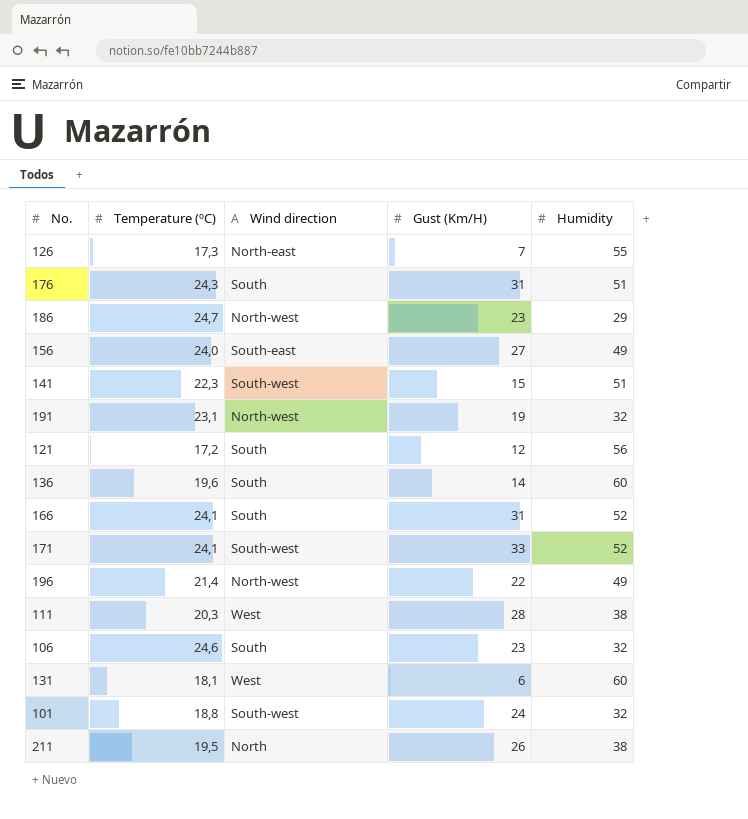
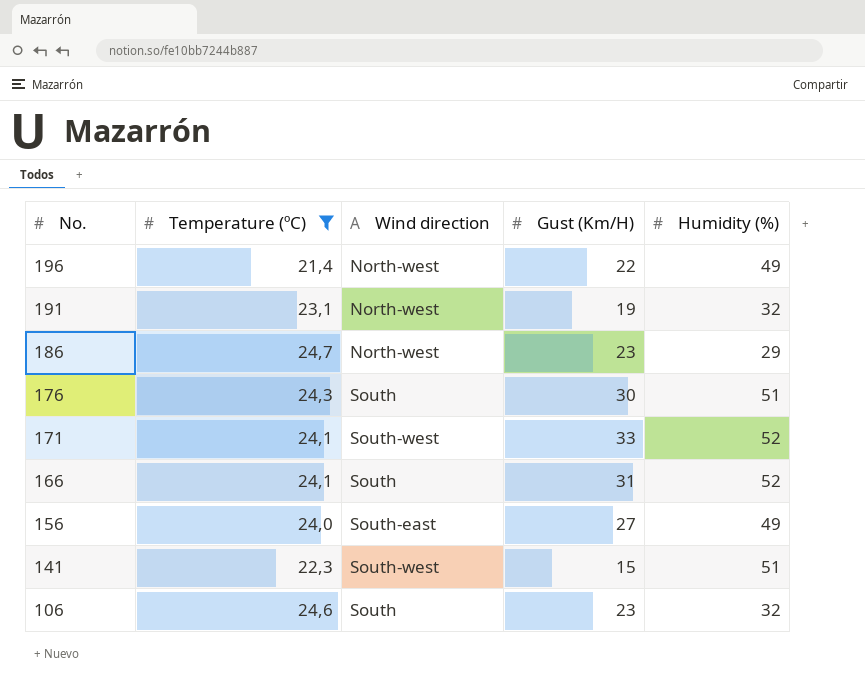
filter: none -> Temperature (ºC) >= 21,4
row order: none -> No. descending
column name: Humidity -> Humidity (%)
176 | Gust (Km/H): 31 -> 30

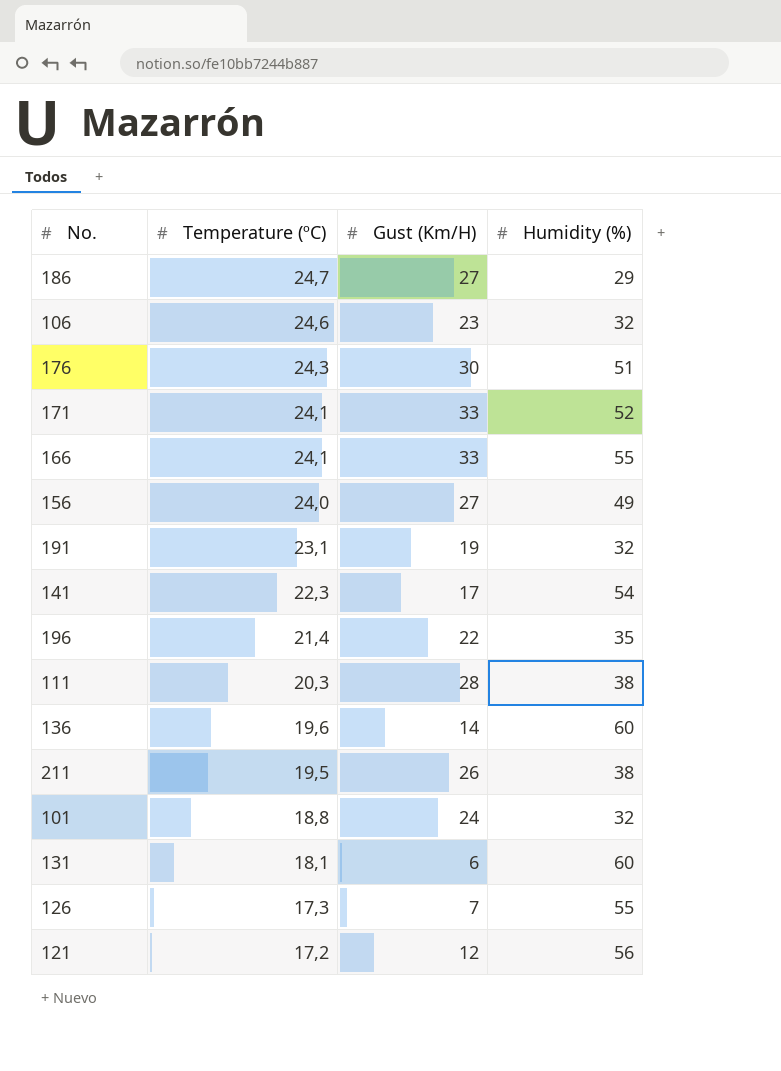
filter: Temperature (ºC) >= 21,4 -> none
row order: No. descending -> Temperature (ºC) descending
column Wind direction | position: 3 -> none
186 | Gust (Km/H): 23 -> 27
166 | Gust (Km/H): 31 -> 33
166 | Humidity (%): 52 -> 55
141 | Gust (Km/H): 15 -> 17
141 | Humidity (%): 51 -> 54
196 | Humidity (%): 49 -> 35

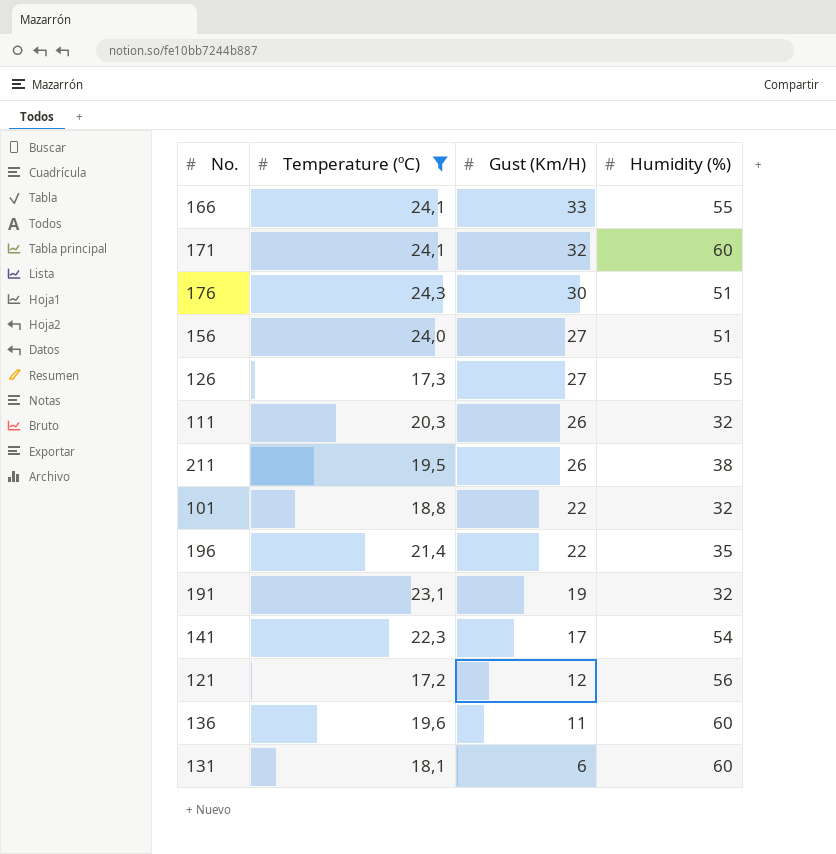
filter: none -> Temperature (ºC) <= 24,3
row order: Temperature (ºC) descending -> Gust (Km/H) descending
171 | Gust (Km/H): 33 -> 32
171 | Humidity (%): 52 -> 60
156 | Humidity (%): 49 -> 51
126 | Gust (Km/H): 7 -> 27
111 | Gust (Km/H): 28 -> 26
111 | Humidity (%): 38 -> 32
101 | Gust (Km/H): 24 -> 22
136 | Gust (Km/H): 14 -> 11

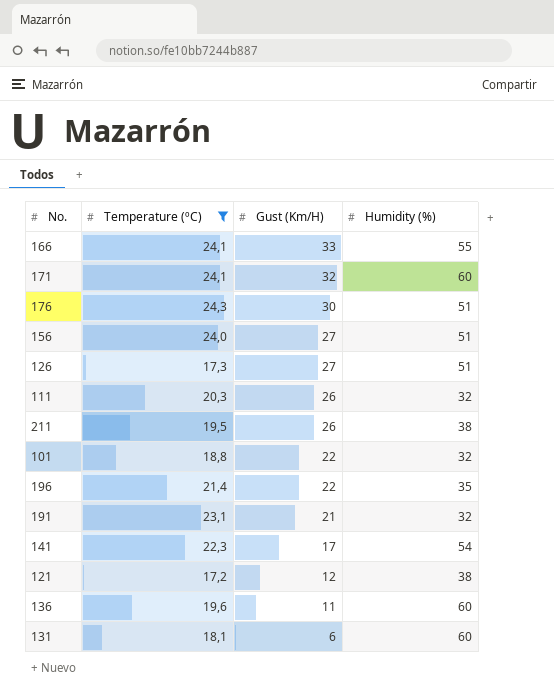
126 | Humidity (%): 55 -> 51
191 | Gust (Km/H): 19 -> 21
121 | Humidity (%): 56 -> 38

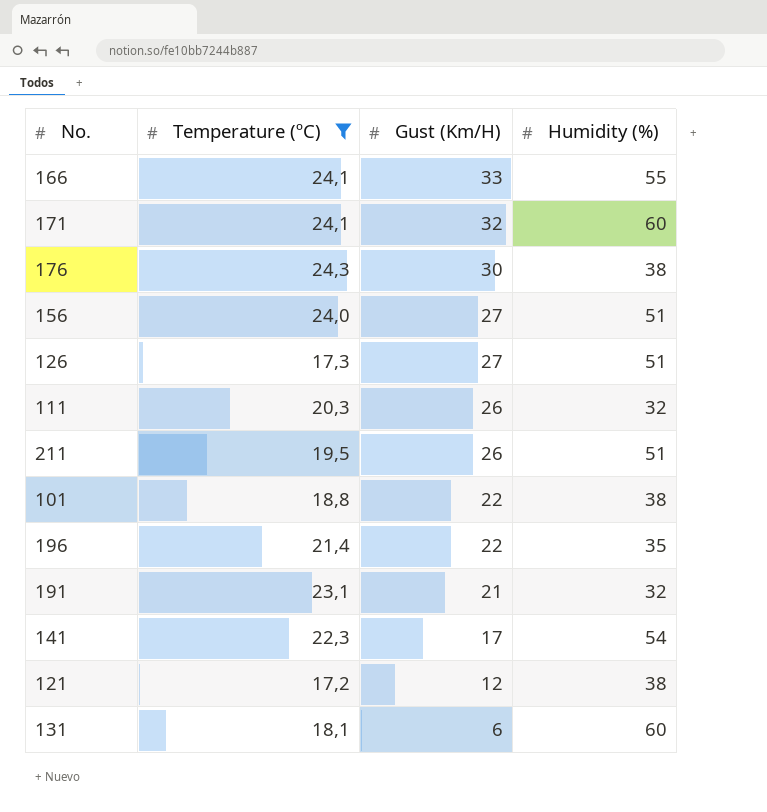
row 136: 19,6 | 11 | 60 -> none
176 | Humidity (%): 51 -> 38
211 | Humidity (%): 38 -> 51
101 | Humidity (%): 32 -> 38

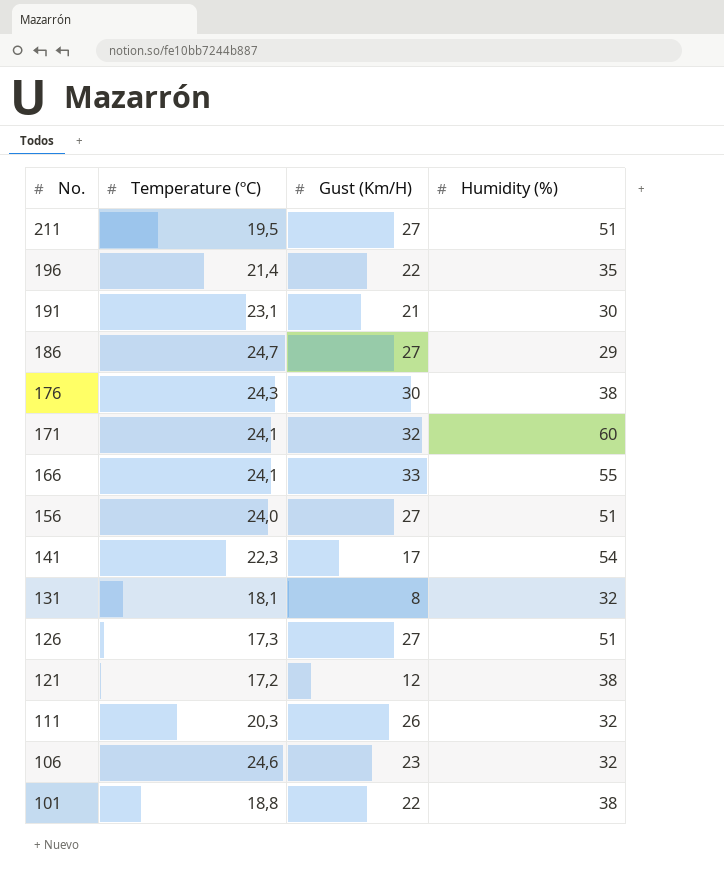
filter: Temperature (ºC) <= 24,3 -> none
row order: Gust (Km/H) descending -> No. descending
211 | Gust (Km/H): 26 -> 27
191 | Humidity (%): 32 -> 30
131 | Gust (Km/H): 6 -> 8
131 | Humidity (%): 60 -> 32

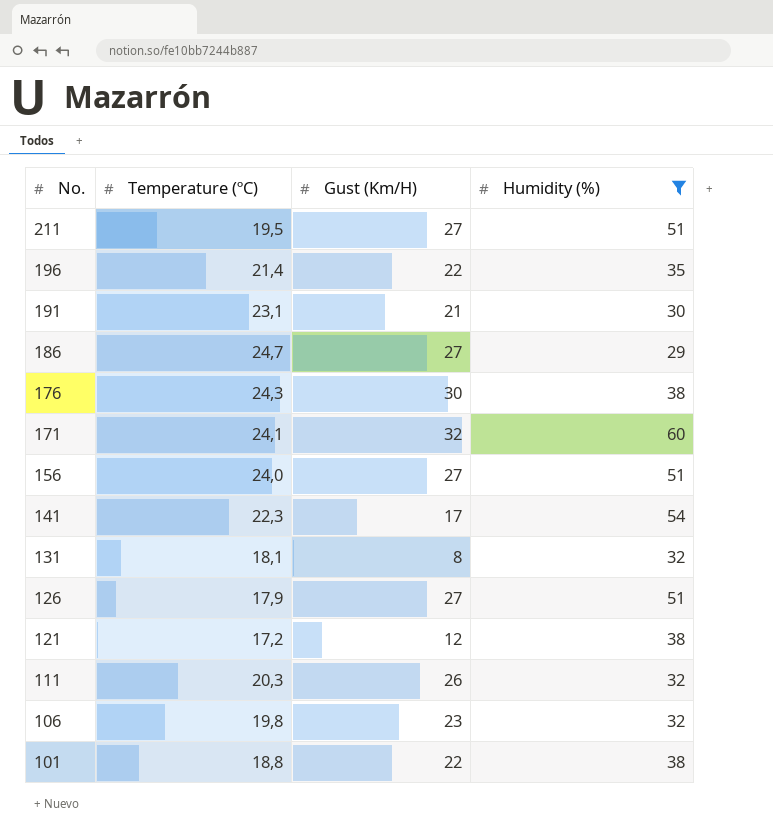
filter: none -> Humidity (%) != 55
126 | Temperature (ºC): 17,3 -> 17,9
106 | Temperature (ºC): 24,6 -> 19,8

